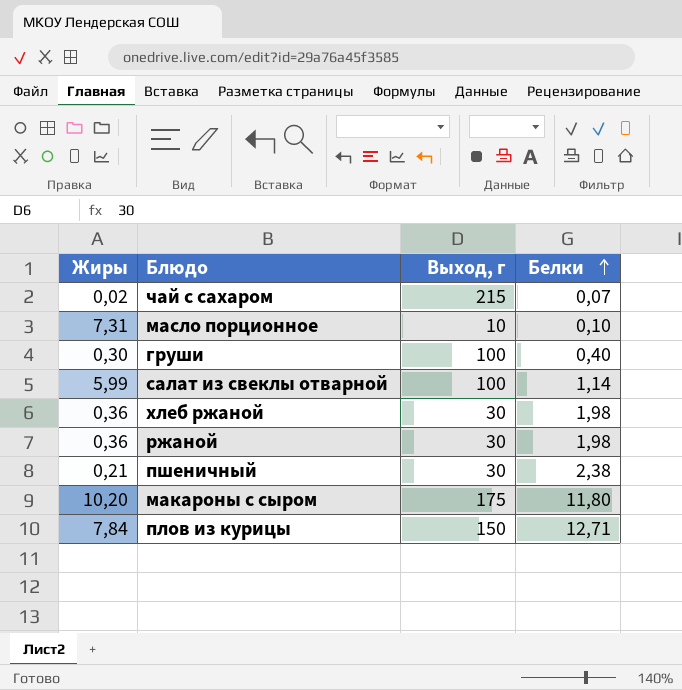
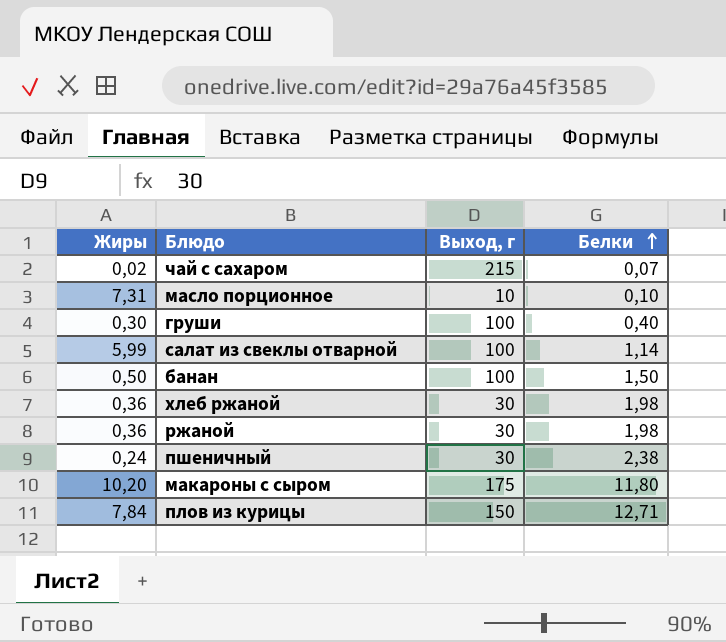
row банан: none -> 0,50 | 100 | 1,50
пшеничный | Жиры: 0,21 -> 0,24

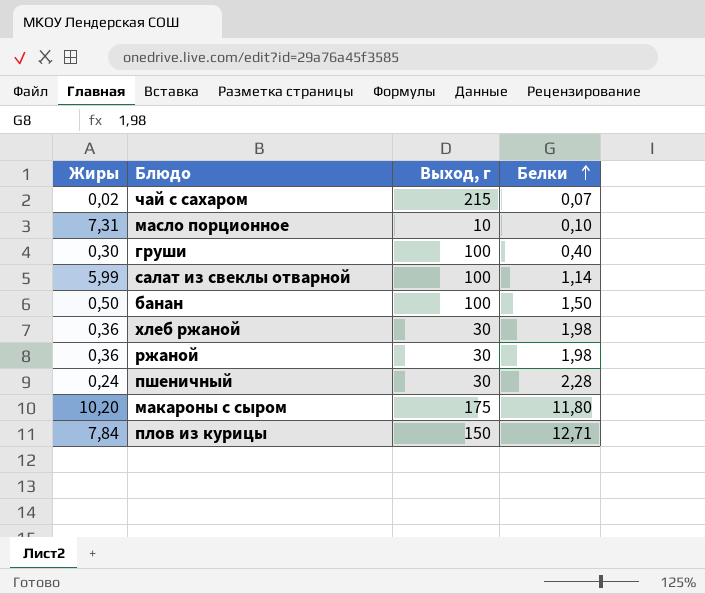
пшеничный | Белки: 2,38 -> 2,28

